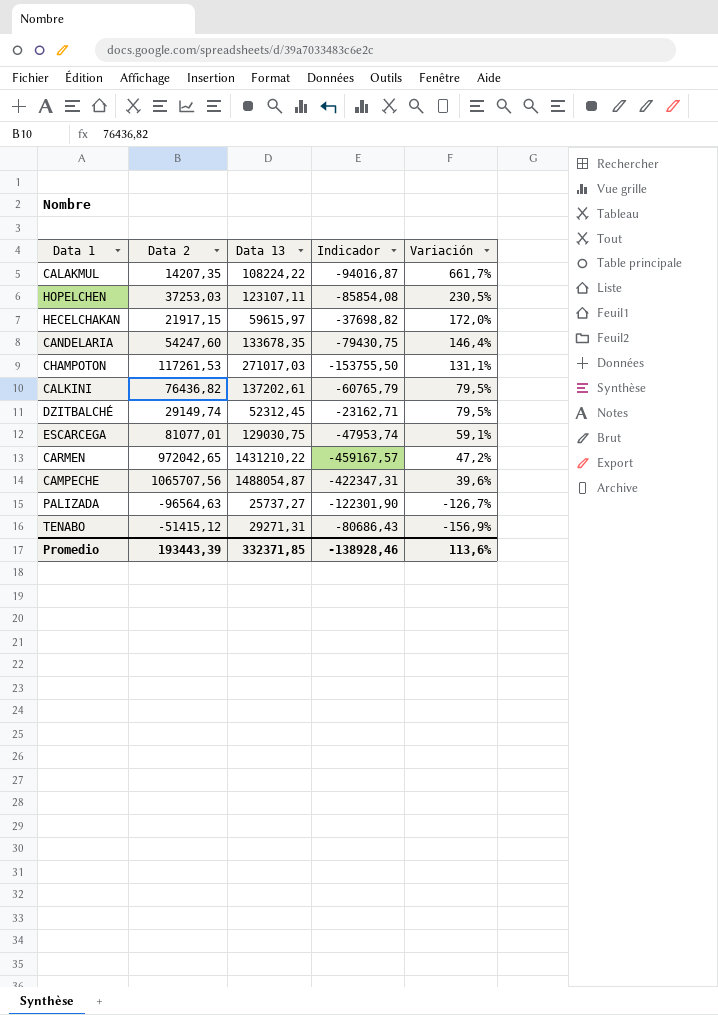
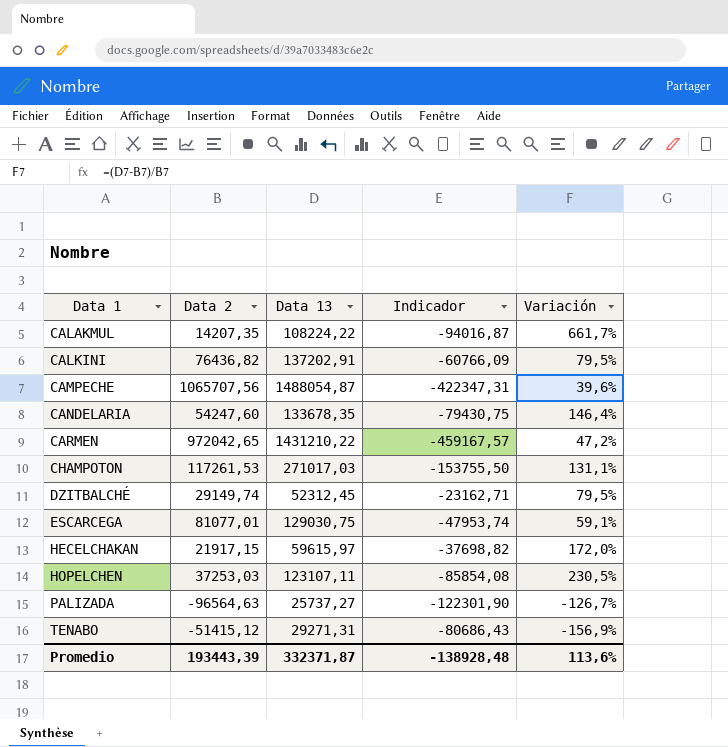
row order: Variación descending -> Data 1 ascending
CALKINI | Data 13: 137202,61 -> 137202,91
CALKINI | Indicador: -60765,79 -> -60766,09
Promedio | Data 13: 332371,85 -> 332371,87
Promedio | Indicador: -138928,46 -> -138928,48

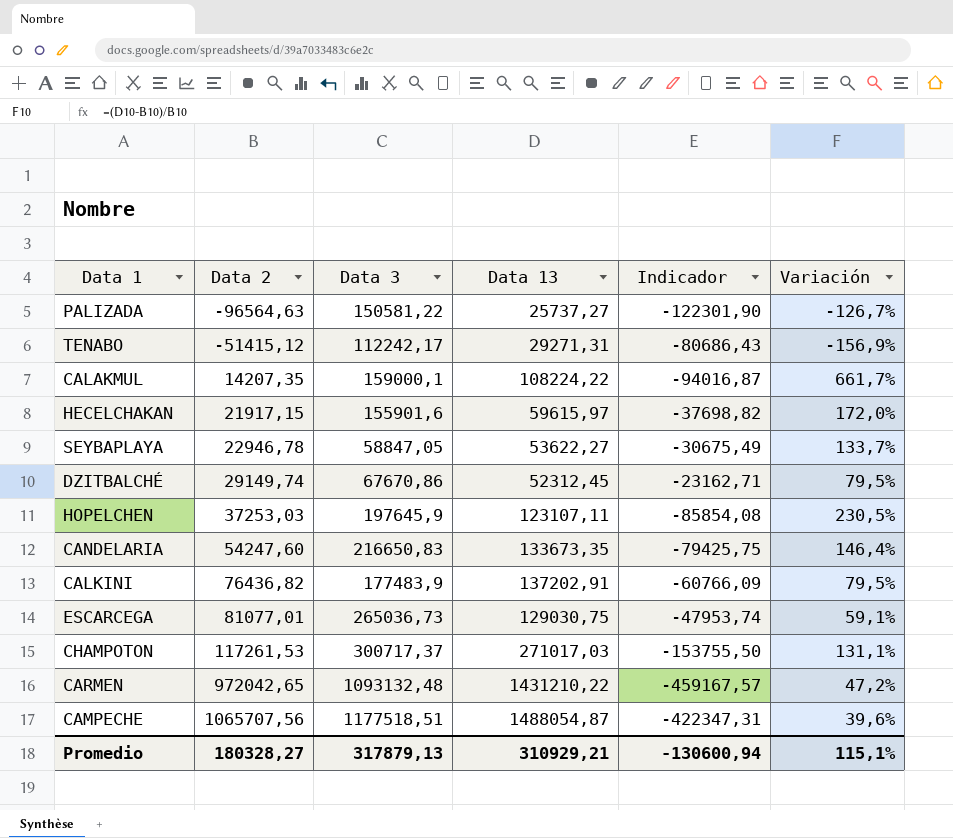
row order: Data 1 ascending -> Data 2 ascending
column Data 3 | position: none -> 3
row SEYBAPLAYA: none -> 22946,78 | 58847,05 | 53622,27 | -30675,49 | 133,7%
CANDELARIA | Data 13: 133678,35 -> 133673,35
CANDELARIA | Indicador: -79430,75 -> -79425,75
Promedio | Data 2: 193443,39 -> 180328,27
Promedio | Data 13: 332371,87 -> 310929,21
Promedio | Indicador: -138928,48 -> -130600,94
Promedio | Variación: 113,6% -> 115,1%

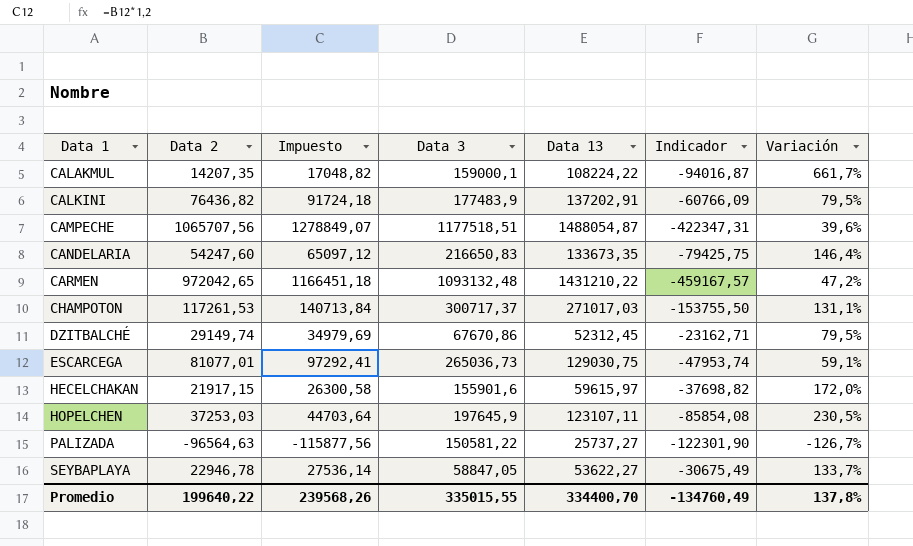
row order: Data 2 ascending -> Data 1 ascending
column Impuesto | formula: none -> [Data 2] * 1,2
row TENABO: -51415,12 | 112242,17 | 29271,31 | -80686,43 | -156,9% -> none
Promedio | Data 2: 180328,27 -> 199640,22
Promedio | Data 3: 317879,13 -> 335015,55
Promedio | Data 13: 310929,21 -> 334400,70
Promedio | Indicador: -130600,94 -> -134760,49
Promedio | Variación: 115,1% -> 137,8%

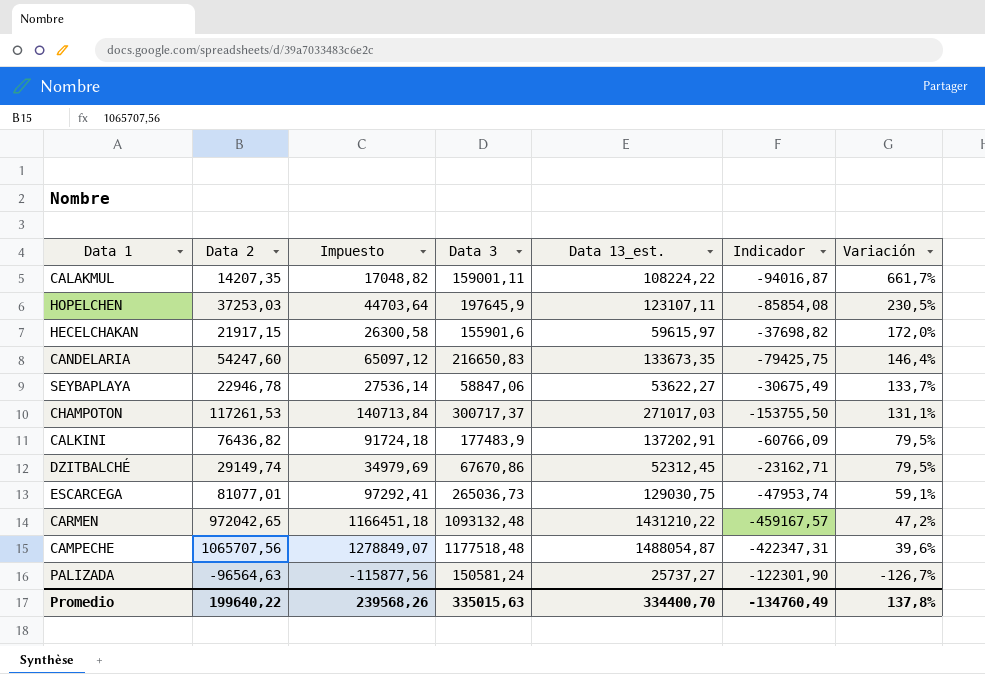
row order: Data 1 ascending -> Variación descending
column name: Data 13 -> Data 13_est.
CALAKMUL | Data 3: 159000,1 -> 159001,11
SEYBAPLAYA | Data 3: 58847,05 -> 58847,06
CAMPECHE | Data 3: 1177518,51 -> 1177518,48
PALIZADA | Data 3: 150581,22 -> 150581,24
Promedio | Data 3: 335015,55 -> 335015,63

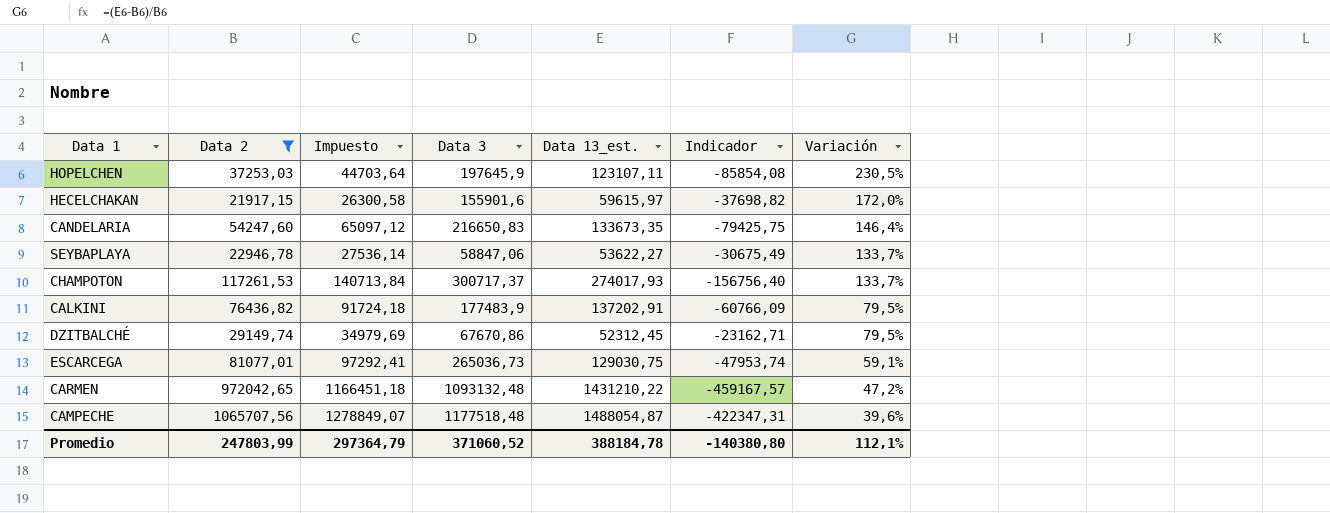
filter: none -> Data 2 >= 21917,15
CHAMPOTON | Data 13_est.: 271017,03 -> 274017,93
CHAMPOTON | Indicador: -153755,50 -> -156756,40
CHAMPOTON | Variación: 131,1% -> 133,7%
Promedio | Data 2: 199640,22 -> 247803,99
Promedio | Impuesto: 239568,26 -> 297364,79
Promedio | Data 3: 335015,63 -> 371060,52
Promedio | Data 13_est.: 334400,70 -> 388184,78
Promedio | Indicador: -134760,49 -> -140380,80
Promedio | Variación: 137,8% -> 112,1%

